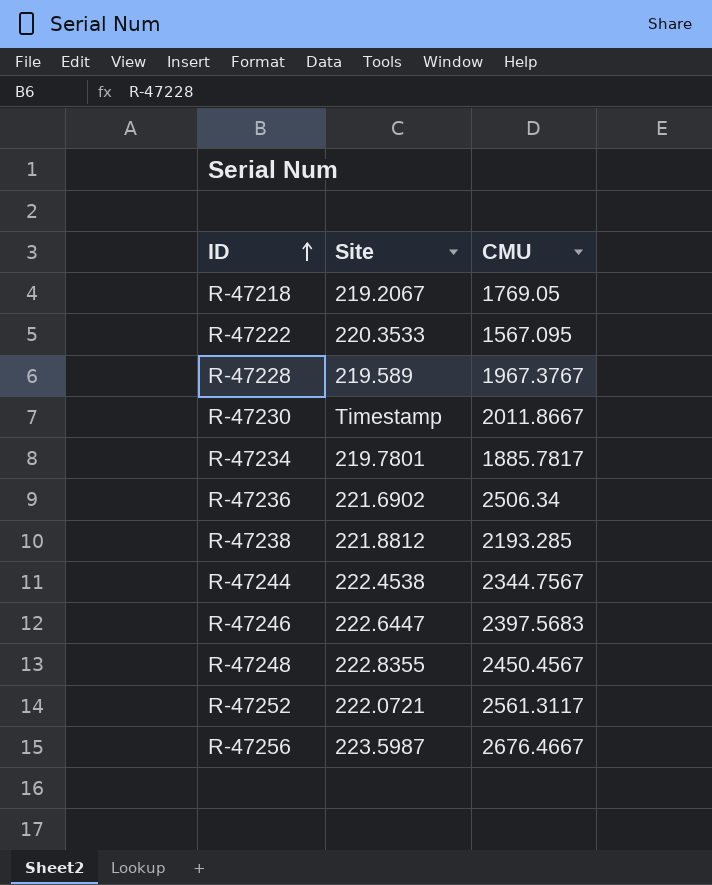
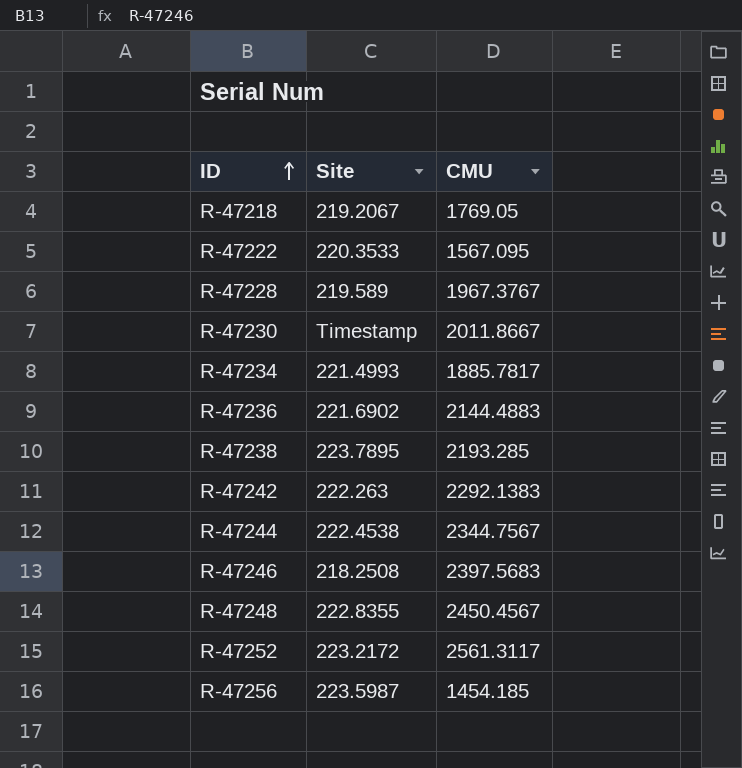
R-47234 | Site: 219.7801 -> 221.4993
R-47236 | CMU: 2506.34 -> 2144.4883
R-47238 | Site: 221.8812 -> 223.7895
row R-47242: none -> 222.263 | 2292.1383
R-47246 | Site: 222.6447 -> 218.2508
R-47252 | Site: 222.0721 -> 223.2172
R-47256 | CMU: 2676.4667 -> 1454.185

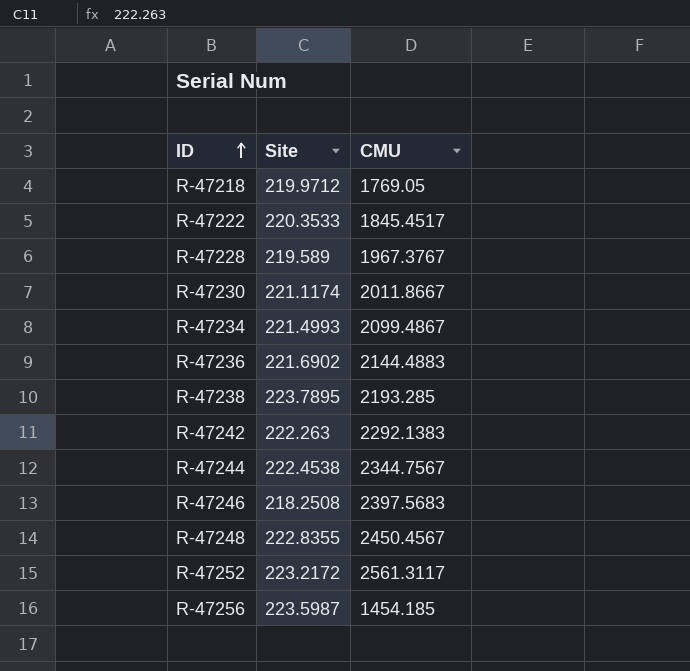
R-47218 | Site: 219.2067 -> 219.9712
R-47222 | CMU: 1567.095 -> 1845.4517
R-47230 | Site: Timestamp -> 221.1174
R-47234 | CMU: 1885.7817 -> 2099.4867

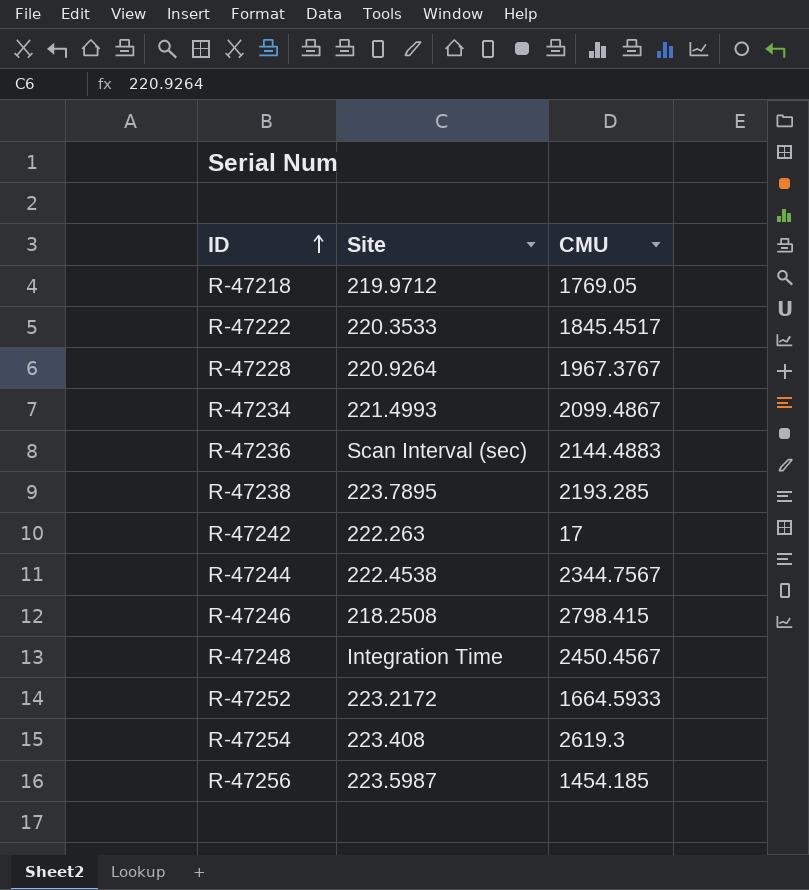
row R-47230: 221.1174 | 2011.8667 -> none
R-47228 | Site: 219.589 -> 220.9264
R-47236 | Site: 221.6902 -> Scan Interval (sec)
R-47242 | CMU: 2292.1383 -> 17
R-47246 | CMU: 2397.5683 -> 2798.415
R-47248 | Site: 222.8355 -> Integration Time
R-47252 | CMU: 2561.3117 -> 1664.5933
row R-47254: none -> 223.408 | 2619.3

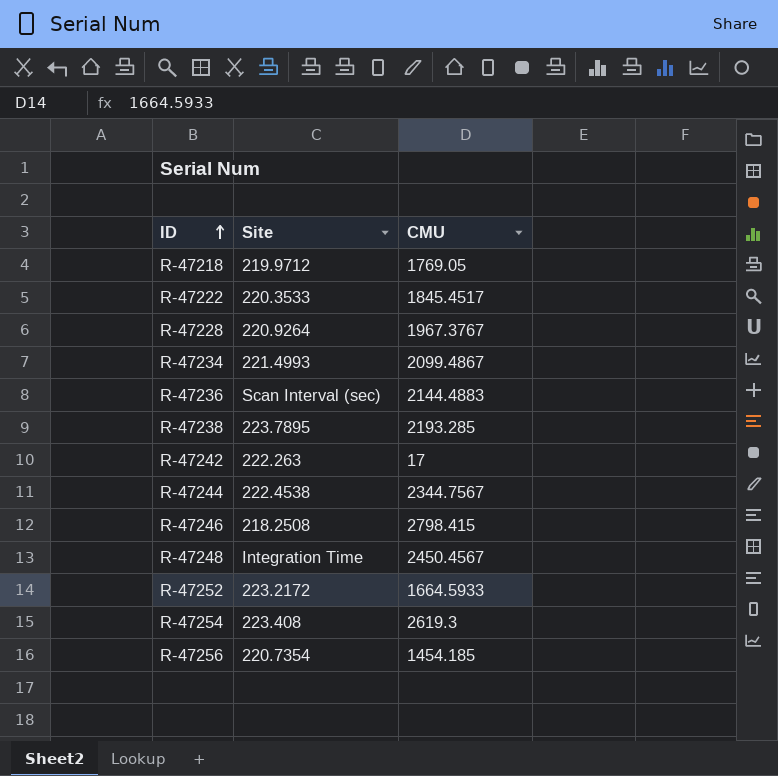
R-47256 | Site: 223.5987 -> 220.7354

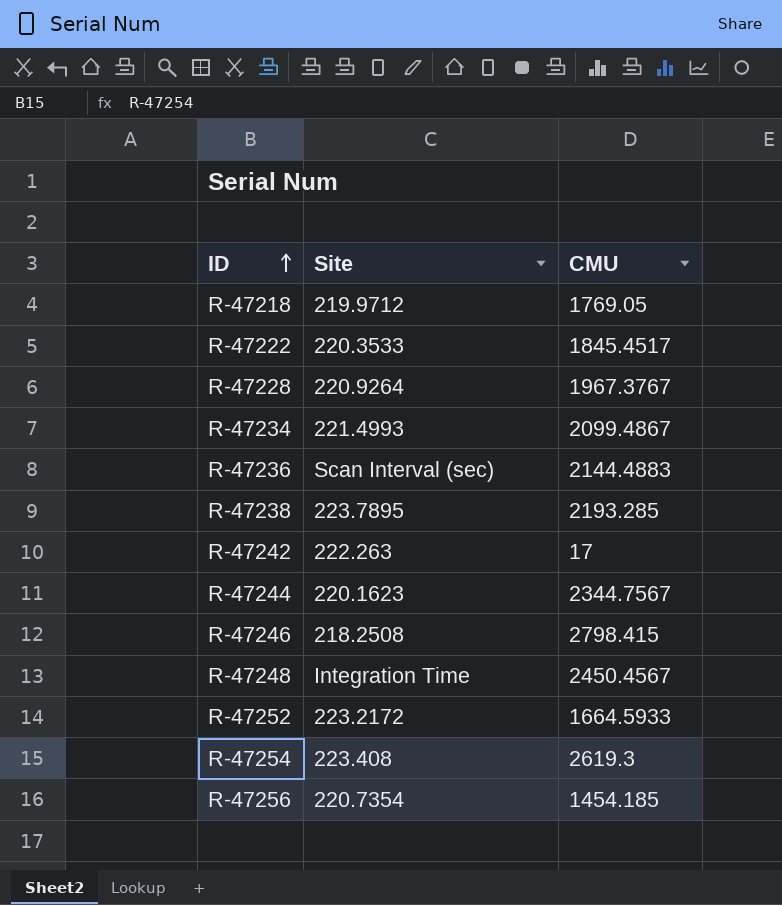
R-47244 | Site: 222.4538 -> 220.1623

